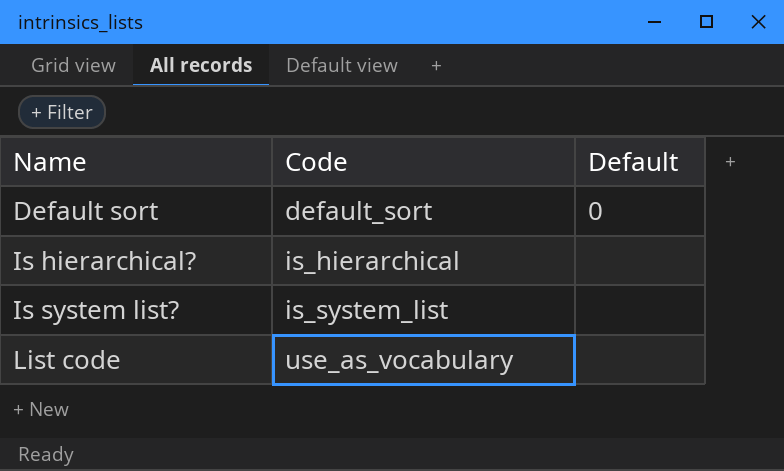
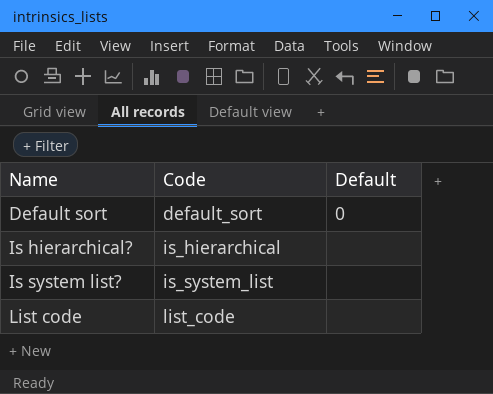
List code | Code: use_as_vocabulary -> list_code

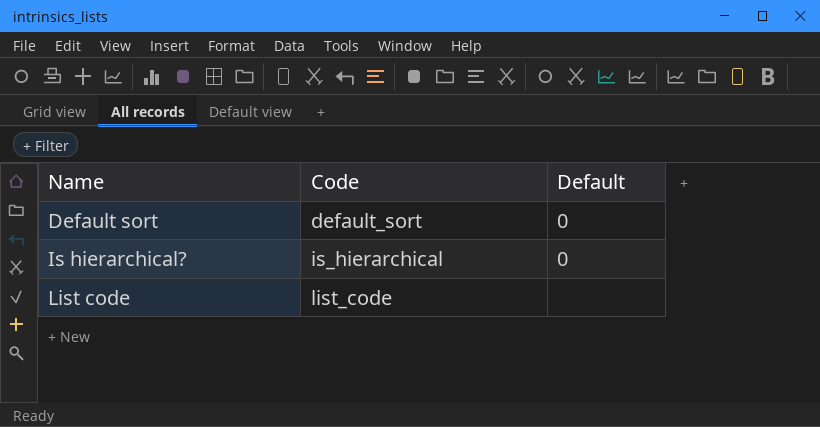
row Is system list?: is_system_list | none -> none
Is hierarchical? | Default: none -> 0

